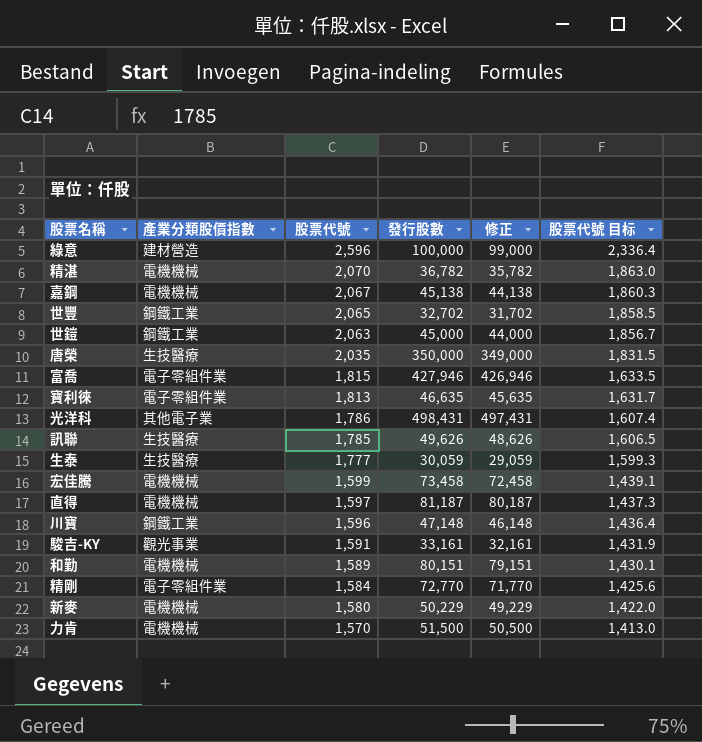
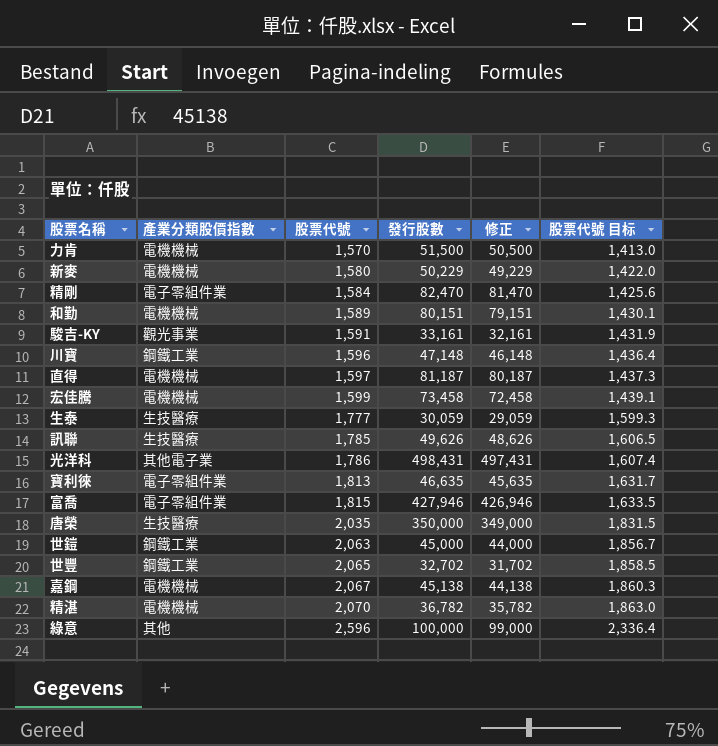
row order: 股票代號 descending -> 股票代號 ascending
精剛 | 發行股數: 72,770 -> 82,470
精剛 | 修正: 71,770 -> 81,470
綠意 | 產業分類股價指數: 建材營造 -> 其他

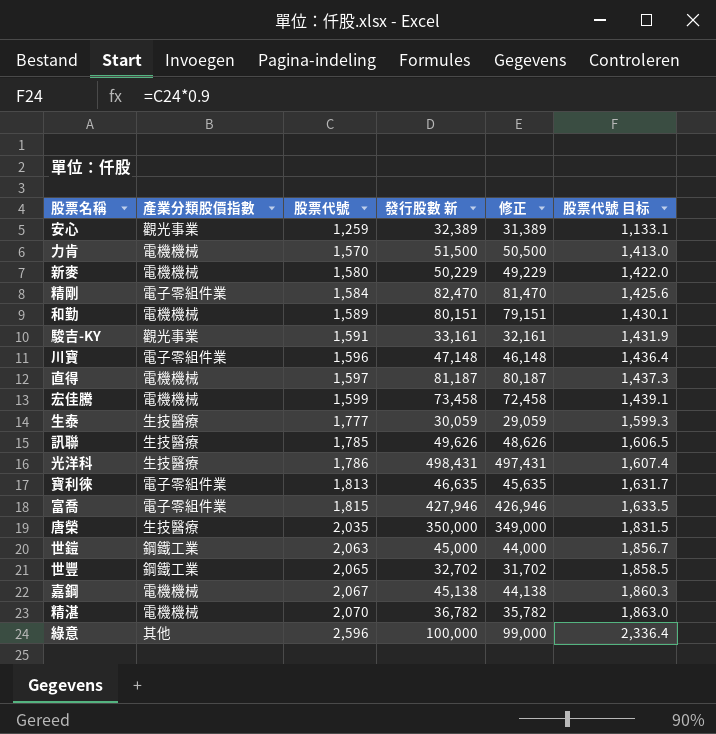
column name: 發行股數 -> 發行股數 新
row 安心: none -> 觀光事業 | 1,259 | 32,389 | 31,389 | 1,133.1
川寶 | 產業分類股價指數: 鋼鐵工業 -> 電子零組件業
光洋科 | 產業分類股價指數: 其他電子業 -> 生技醫療

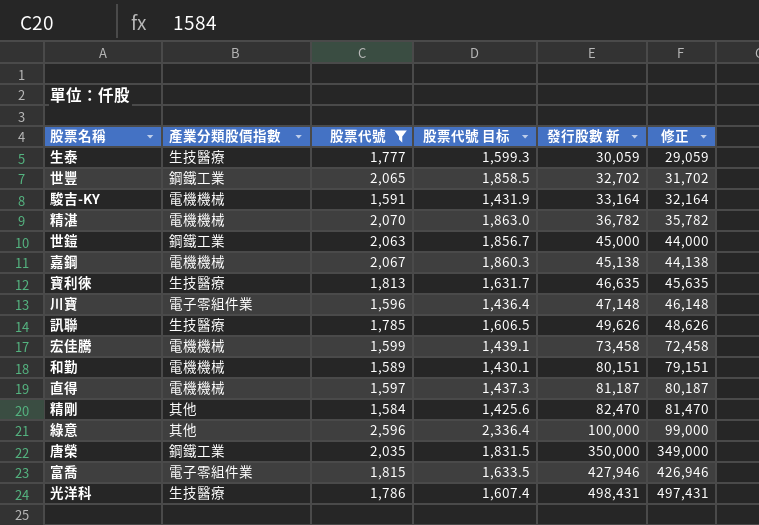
filter: none -> 股票代號 >= 1,584
row order: 股票代號 ascending -> 發行股數 新 ascending
column 股票代號 目标 | position: 6 -> 4
駿吉-KY | 產業分類股價指數: 觀光事業 -> 電機機械
駿吉-KY | 發行股數 新: 33,161 -> 33,164
駿吉-KY | 修正: 32,161 -> 32,164
寶利徠 | 產業分類股價指數: 電子零組件業 -> 生技醫療
精剛 | 產業分類股價指數: 電子零組件業 -> 其他
唐榮 | 產業分類股價指數: 生技醫療 -> 鋼鐵工業

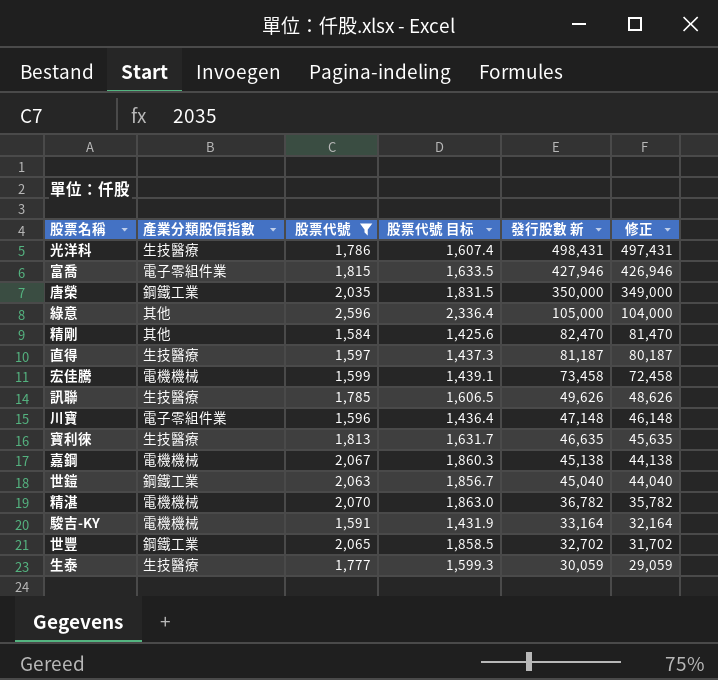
row order: 發行股數 新 ascending -> 發行股數 新 descending
row 和勤: 電機機械 | 1,589 | 1,430.1 | 80,151 | 79,151 -> none
綠意 | 發行股數 新: 100,000 -> 105,000
綠意 | 修正: 99,000 -> 104,000
直得 | 產業分類股價指數: 電機機械 -> 生技醫療
世鎧 | 發行股數 新: 45,000 -> 45,040
世鎧 | 修正: 44,000 -> 44,040

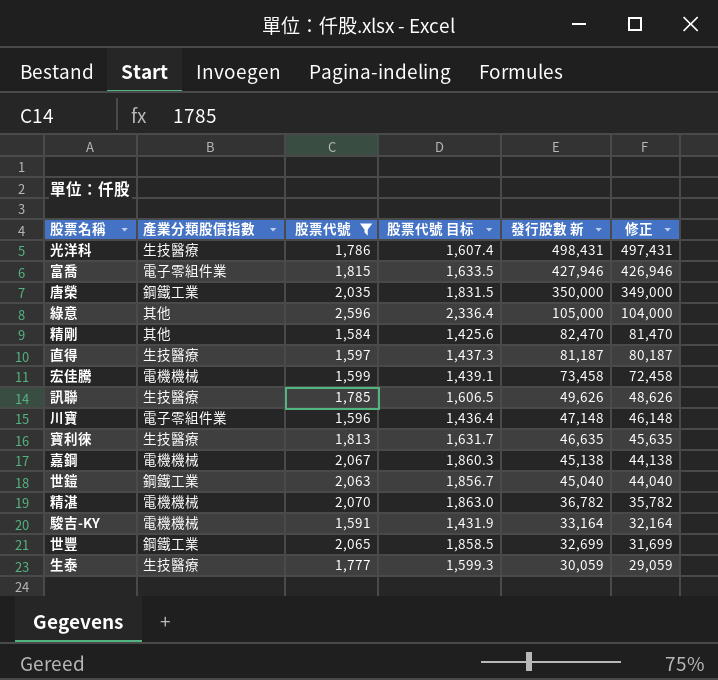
世豐 | 發行股數 新: 32,702 -> 32,699
世豐 | 修正: 31,702 -> 31,699

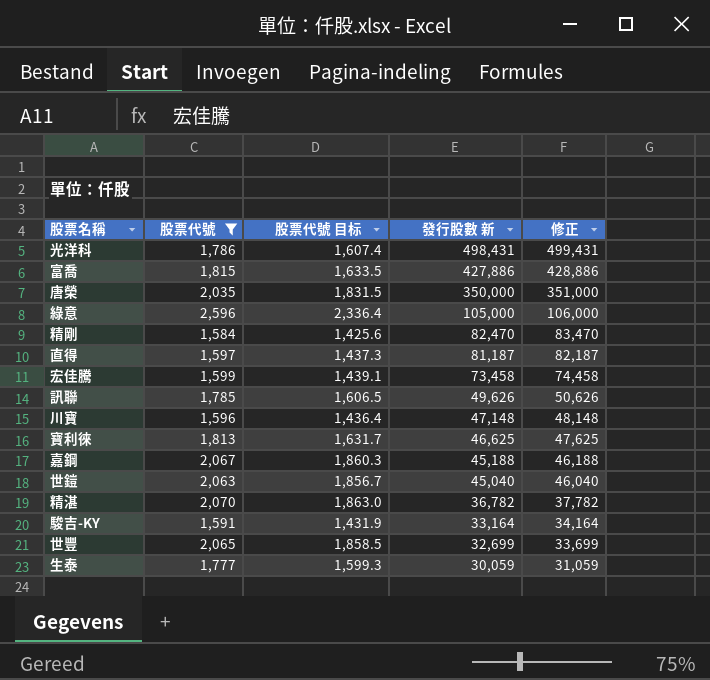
column 產業分類股價指數 | position: 2 -> none
column 修正 | formula: [發行股數 新] - 1000 -> [發行股數 新] + 1000
富喬 | 發行股數 新: 427,946 -> 427,886
寶利徠 | 發行股數 新: 46,635 -> 46,625
嘉鋼 | 發行股數 新: 45,138 -> 45,188

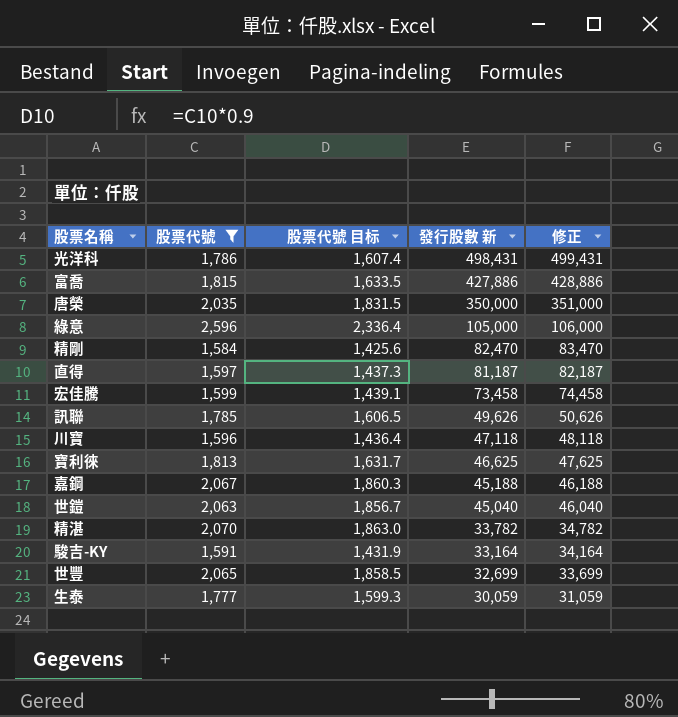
川寶 | 發行股數 新: 47,148 -> 47,118
川寶 | 修正: 48,148 -> 48,118
精湛 | 發行股數 新: 36,782 -> 33,782
精湛 | 修正: 37,782 -> 34,782

